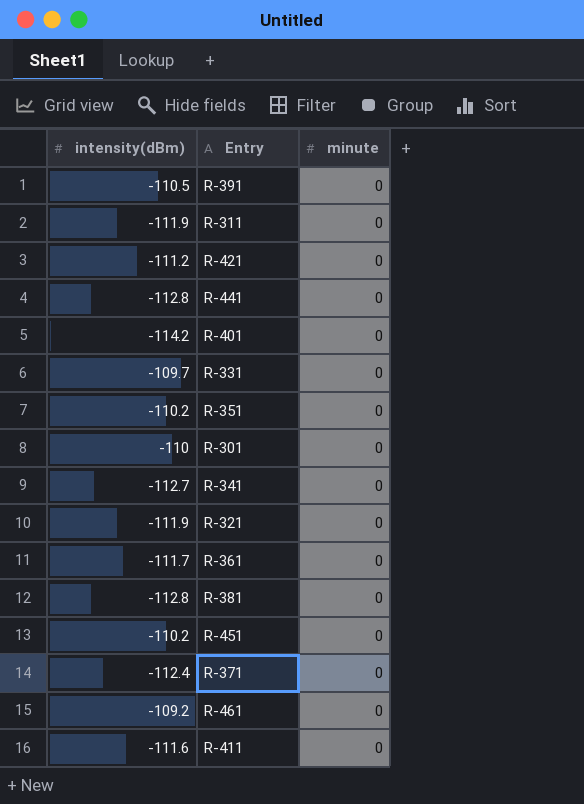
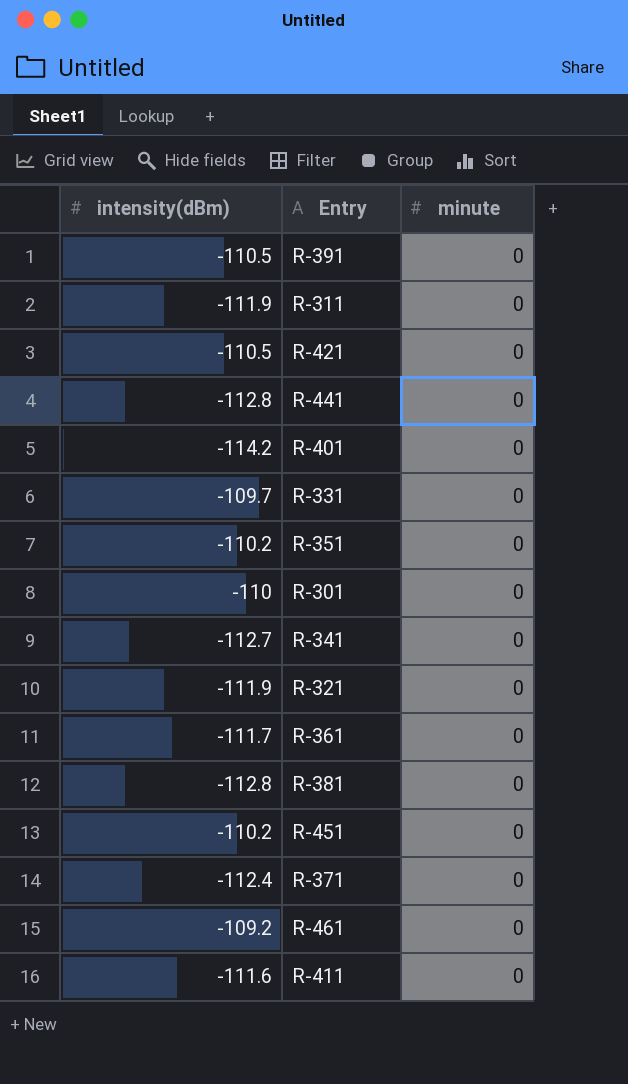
R-421 | intensity(dBm): -111.2 -> -110.5

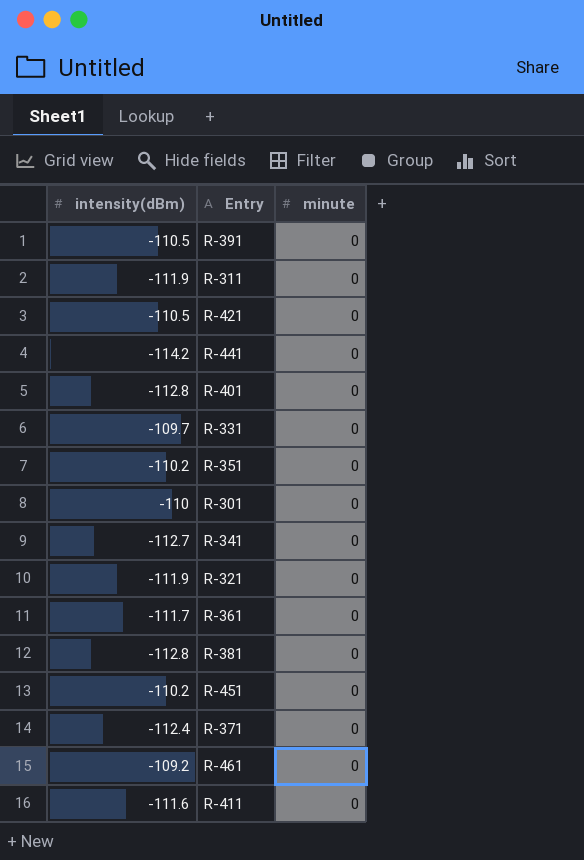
R-441 | intensity(dBm): -112.8 -> -114.2
R-401 | intensity(dBm): -114.2 -> -112.8

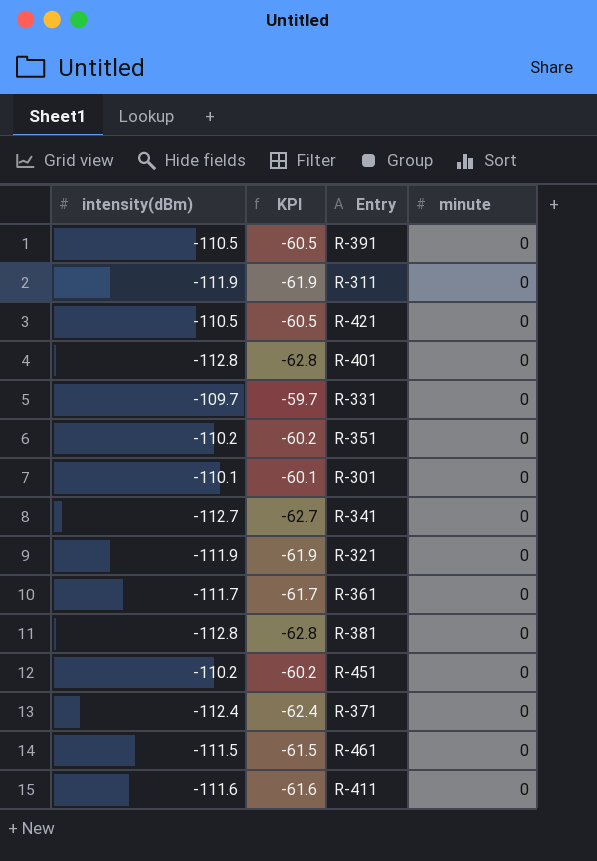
column KPI | formula: none -> [intensity(dBm)] + 50
row R-441: -114.2 | 0 -> none
R-301 | intensity(dBm): -110 -> -110.1
R-461 | intensity(dBm): -109.2 -> -111.5

